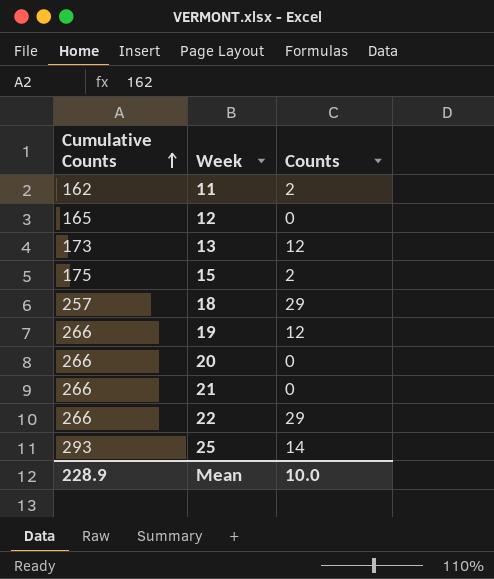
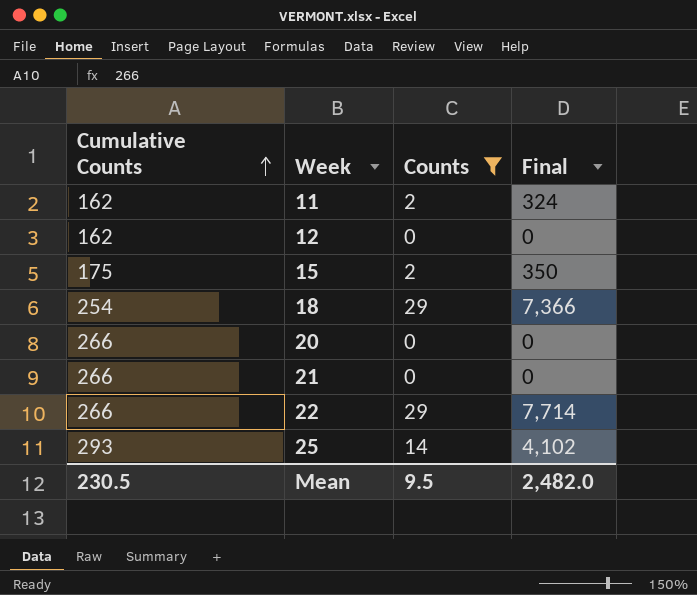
filter: none -> Counts != 12
column Final | formula: none -> [Cumulative Counts] * [Counts]
12 | Cumulative Counts: 165 -> 162
18 | Cumulative Counts: 257 -> 254
Mean | Cumulative Counts: 228.9 -> 230.5
Mean | Counts: 10.0 -> 9.5

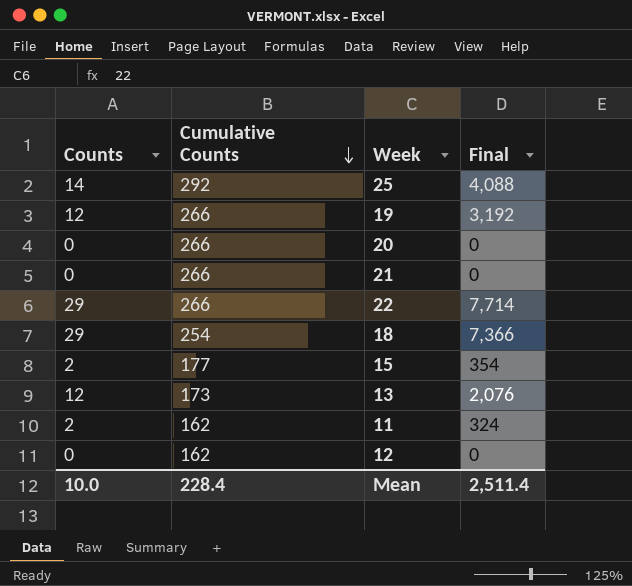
filter: Counts != 12 -> none
row order: Cumulative Counts ascending -> Cumulative Counts descending
column Counts | position: 3 -> 1
25 | Cumulative Counts: 293 -> 292
25 | Final: 4,102 -> 4,088
15 | Cumulative Counts: 175 -> 177
15 | Final: 350 -> 354
Mean | Counts: 9.5 -> 10.0
Mean | Cumulative Counts: 230.5 -> 228.4
Mean | Final: 2,482.0 -> 2,511.4

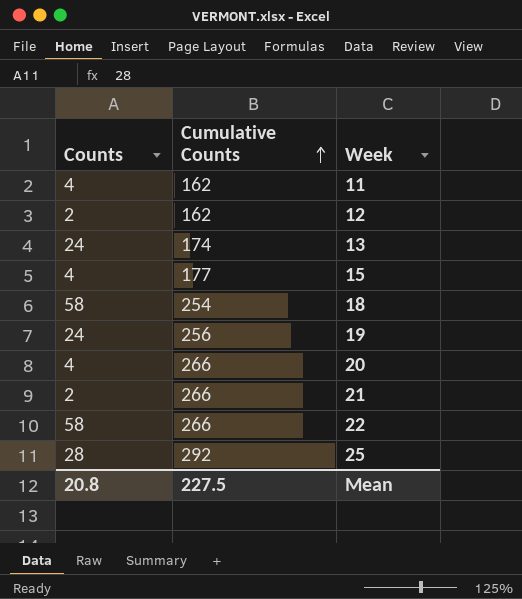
row order: Cumulative Counts descending -> Cumulative Counts ascending
column Final | formula: [Counts] * [Cumulative Counts] -> none
11 | Counts: 2 -> 4
12 | Counts: 0 -> 2
13 | Counts: 12 -> 24
13 | Cumulative Counts: 173 -> 174
15 | Counts: 2 -> 4
18 | Counts: 29 -> 58
19 | Counts: 12 -> 24
19 | Cumulative Counts: 266 -> 256
20 | Counts: 0 -> 4
21 | Counts: 0 -> 2
22 | Counts: 29 -> 58
25 | Counts: 14 -> 28
Mean | Counts: 10.0 -> 20.8
Mean | Cumulative Counts: 228.4 -> 227.5

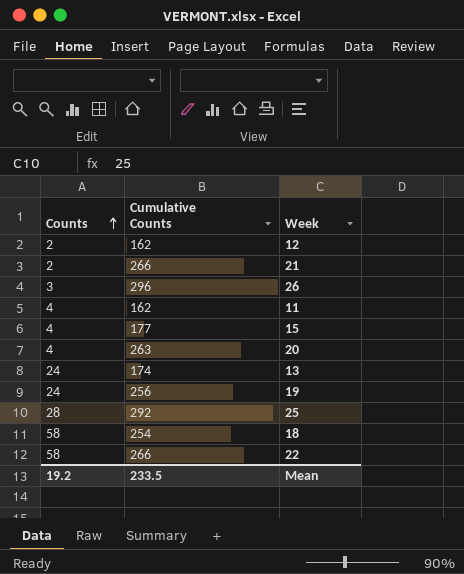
row order: Cumulative Counts ascending -> Counts ascending
row 26: none -> 3 | 296
20 | Cumulative Counts: 266 -> 263
Mean | Counts: 20.8 -> 19.2
Mean | Cumulative Counts: 227.5 -> 233.5

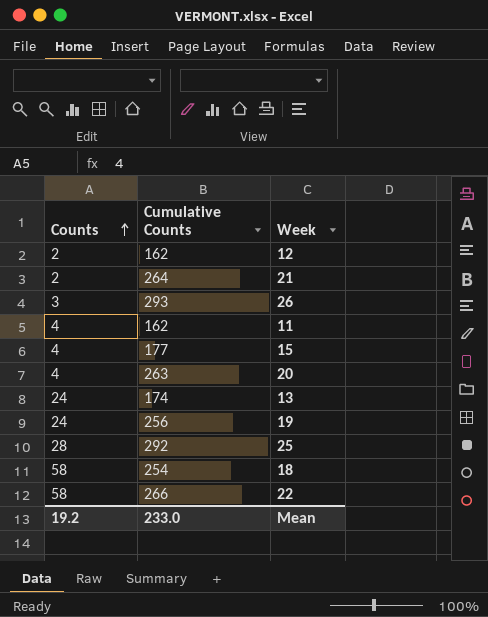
21 | Cumulative Counts: 266 -> 264
26 | Cumulative Counts: 296 -> 293
Mean | Cumulative Counts: 233.5 -> 233.0

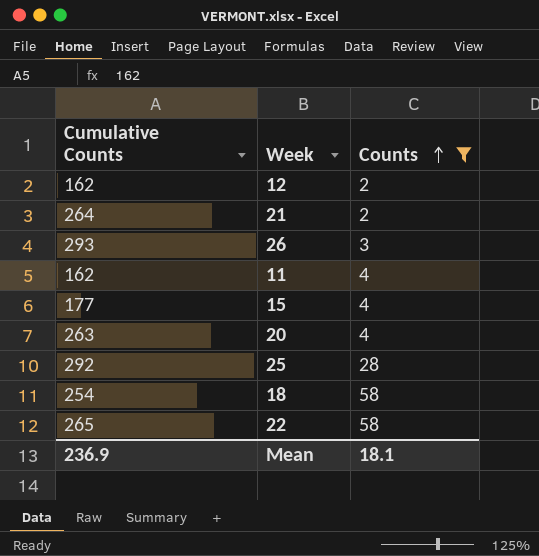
filter: none -> Counts != 24
column Counts | position: 1 -> 3
22 | Cumulative Counts: 266 -> 265
Mean | Cumulative Counts: 233.0 -> 236.9
Mean | Counts: 19.2 -> 18.1

